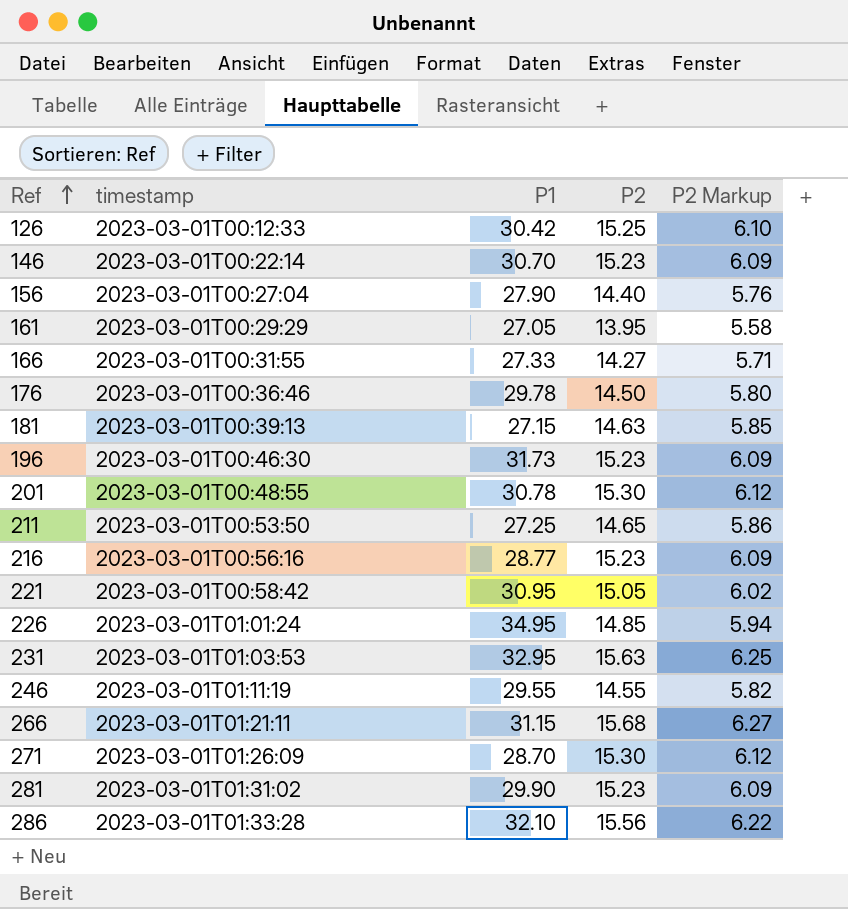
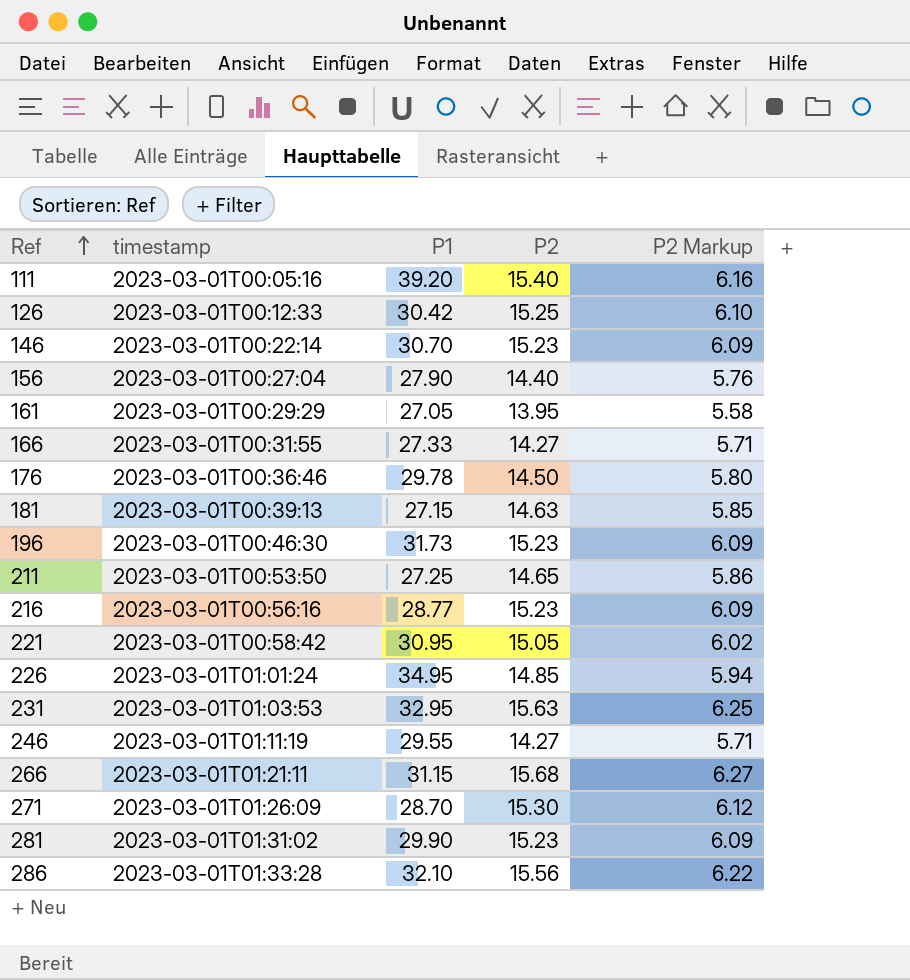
row 201: 2023-03-01T00:48:55 | 30.78 | 15.30 | 6.12 -> none
row 111: none -> 2023-03-01T00:05:16 | 39.20 | 15.40 | 6.16
246 | P2: 14.55 -> 14.27
246 | P2 Markup: 5.82 -> 5.71

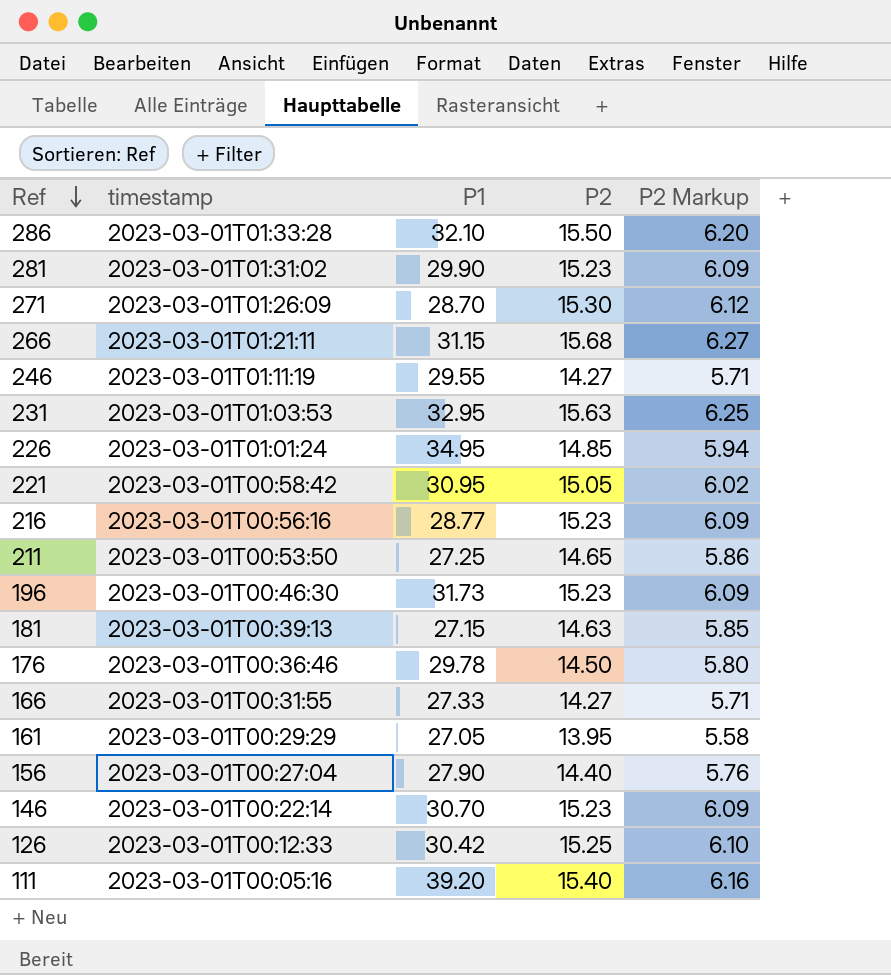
row order: Ref ascending -> Ref descending
286 | P2: 15.56 -> 15.50
286 | P2 Markup: 6.22 -> 6.20

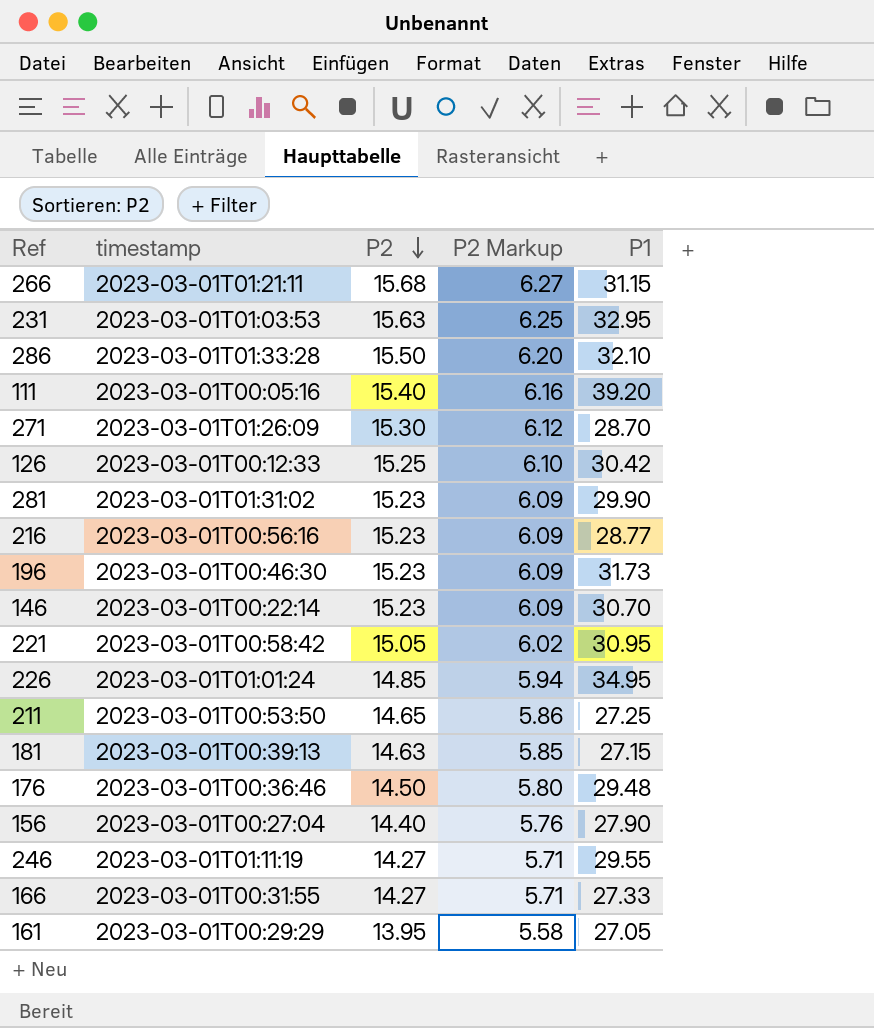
row order: Ref descending -> P2 descending
column P1 | position: 3 -> 5
176 | P1: 29.78 -> 29.48

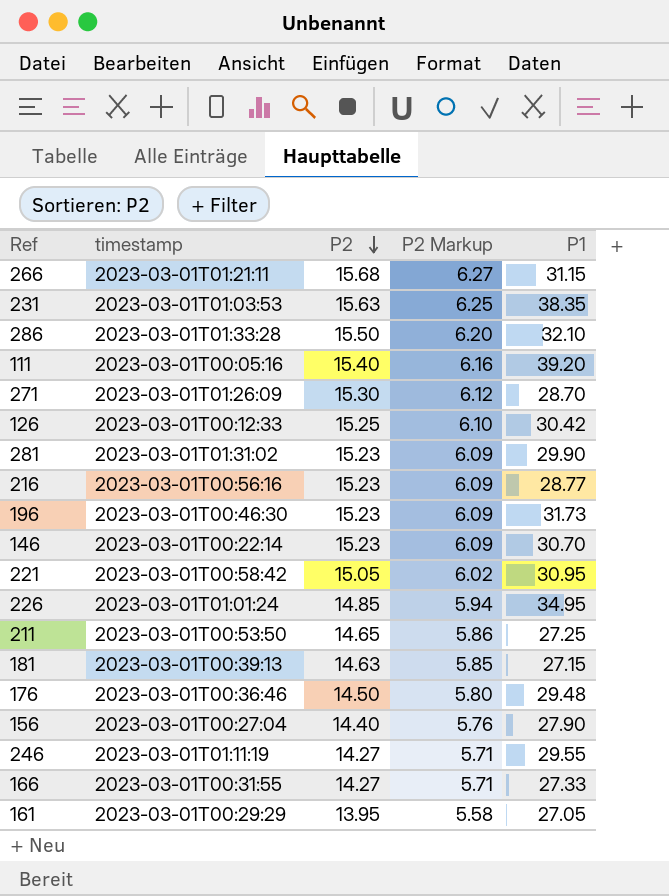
231 | P1: 32.95 -> 38.35

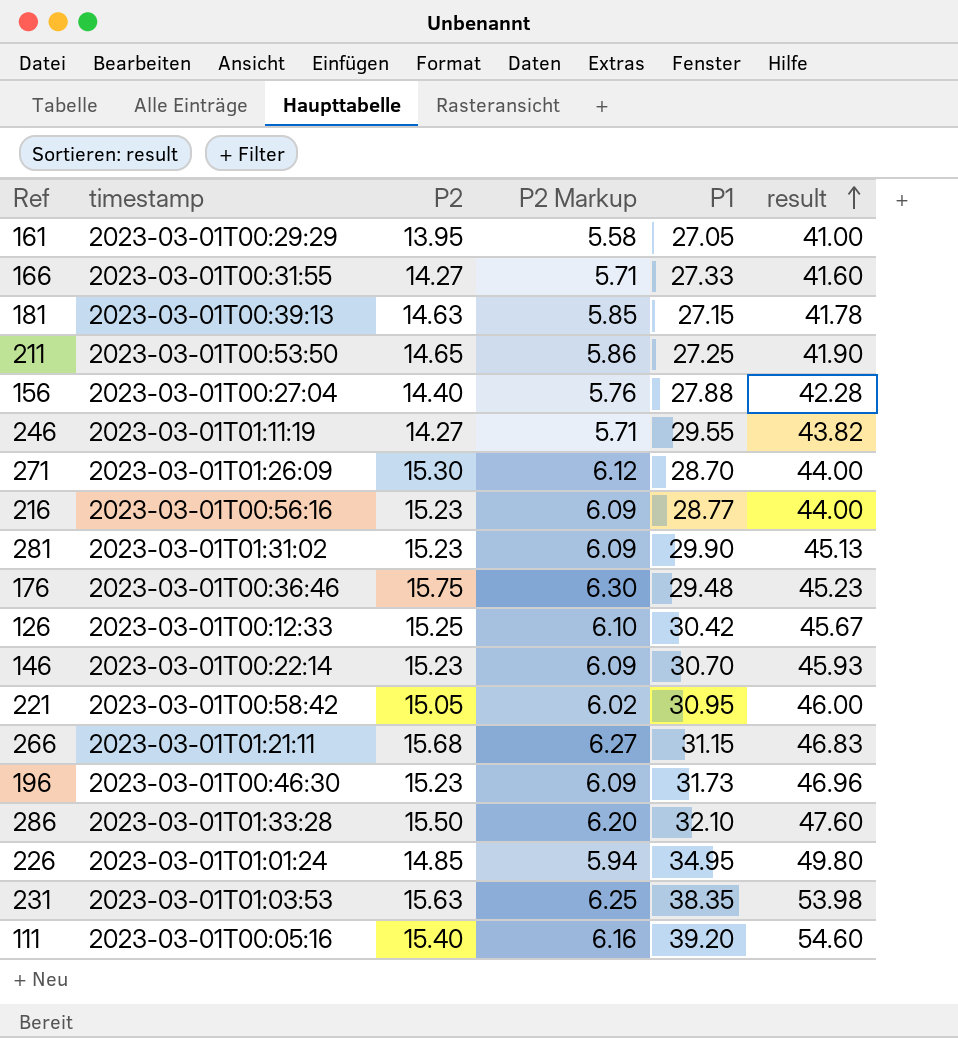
row order: P2 descending -> result ascending
column result | formula: none -> [P2] + [P1]
156 | P1: 27.90 -> 27.88
176 | P2: 14.50 -> 15.75
176 | P2 Markup: 5.80 -> 6.30

